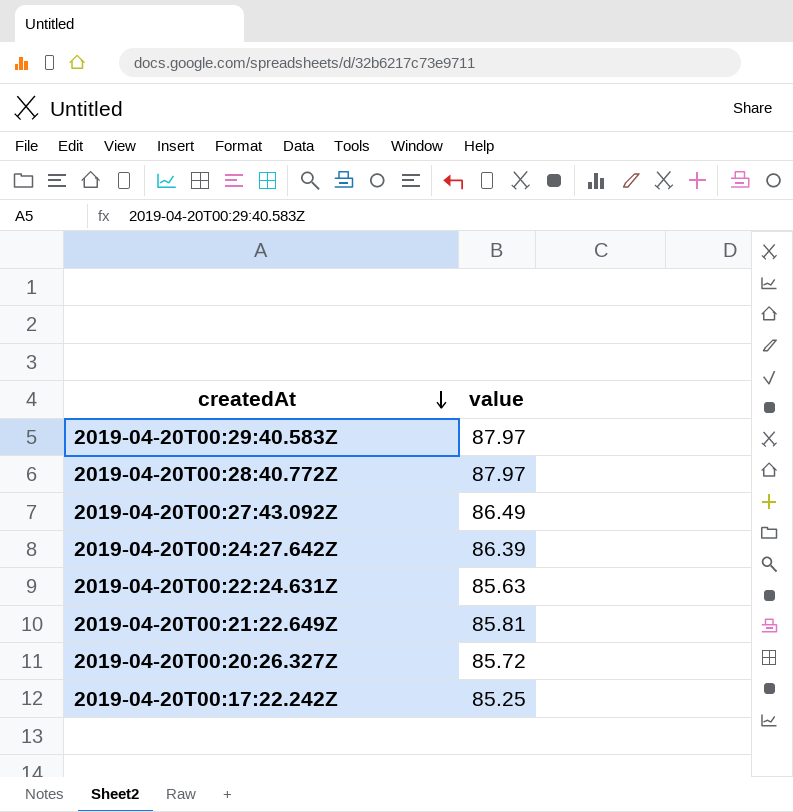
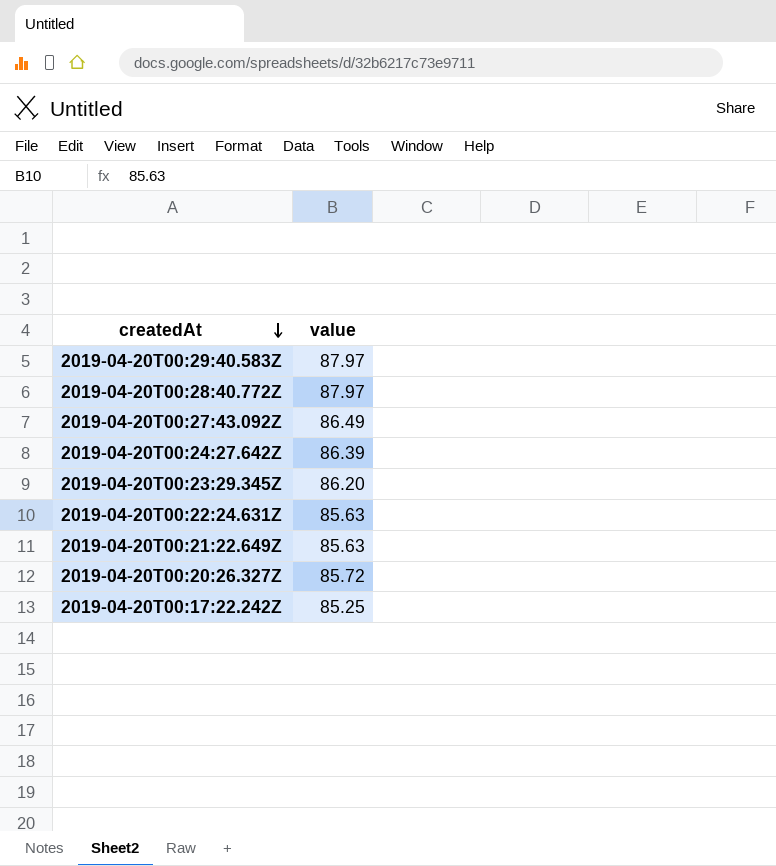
row 2019-04-20T00:23:29.345Z: none -> 86.20
2019-04-20T00:21:22.649Z | value: 85.81 -> 85.63

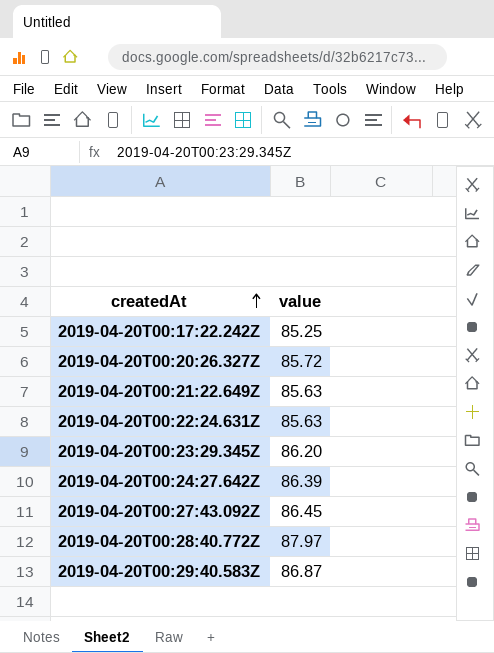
row order: createdAt descending -> createdAt ascending
2019-04-20T00:27:43.092Z | value: 86.49 -> 86.45
2019-04-20T00:29:40.583Z | value: 87.97 -> 86.87

